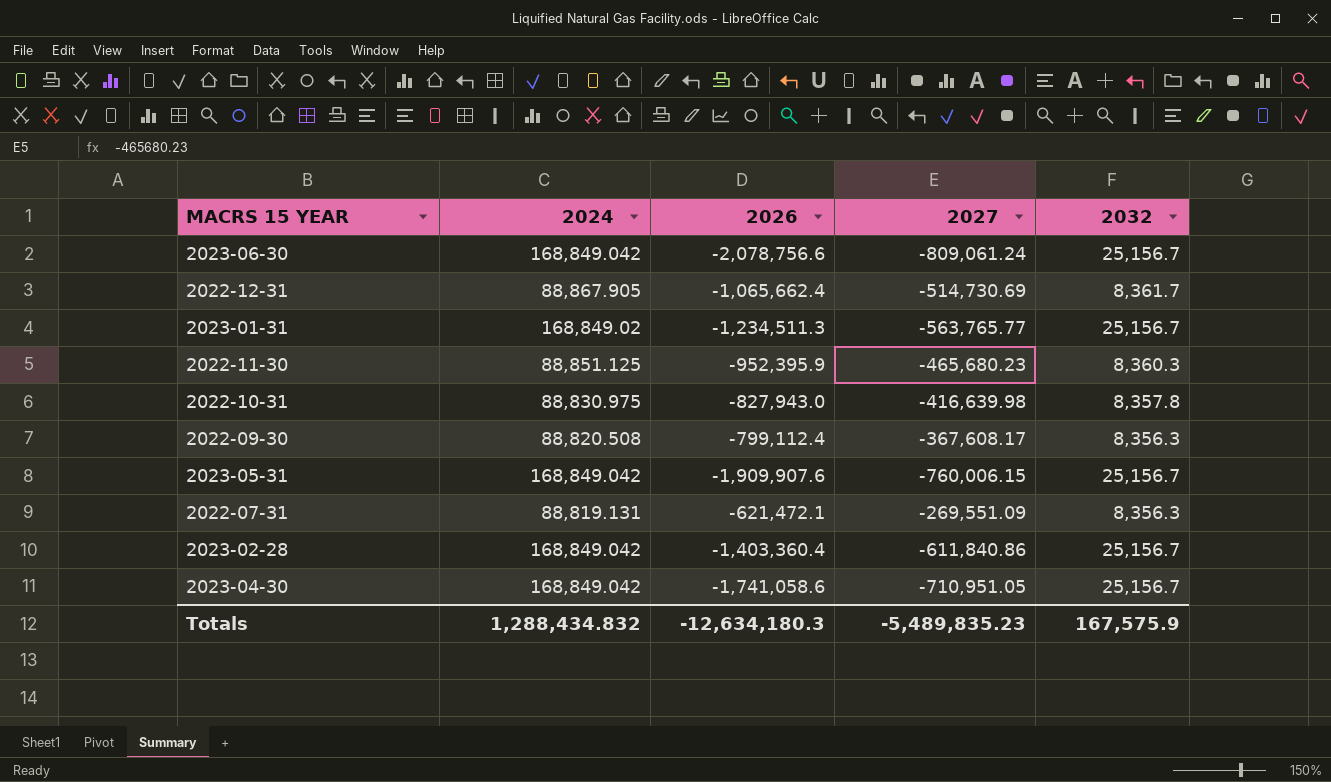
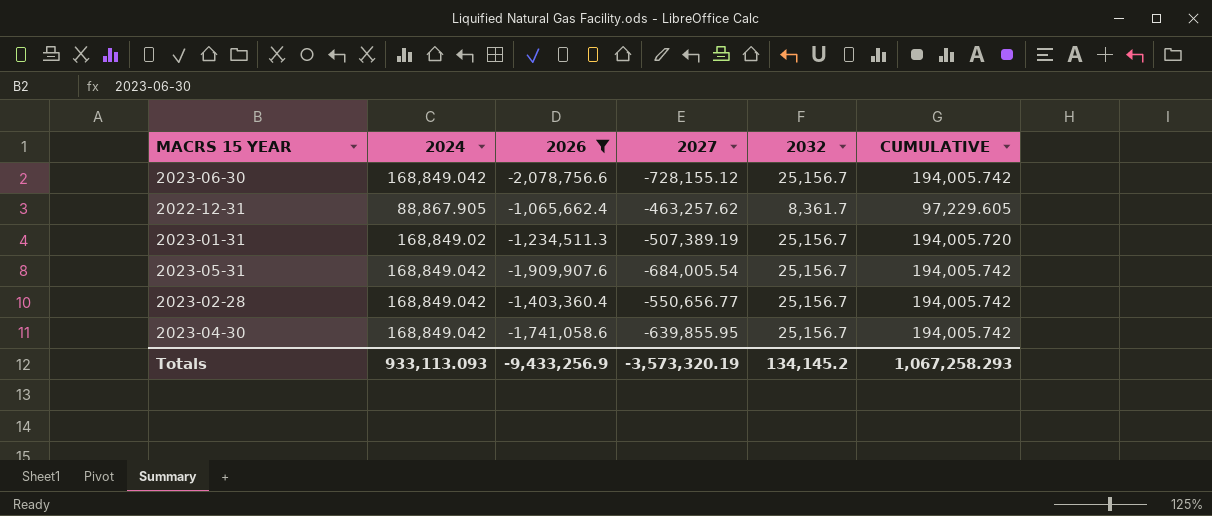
filter: none -> 2026 <= -1,065,662.4
column CUMULATIVE | formula: none -> [2024] + [2032]
2023-06-30 | 2027: -809,061.24 -> -728,155.12
2022-12-31 | 2027: -514,730.69 -> -463,257.62
2023-01-31 | 2027: -563,765.77 -> -507,389.19
2023-05-31 | 2027: -760,006.15 -> -684,005.54
2023-02-28 | 2027: -611,840.86 -> -550,656.77
2023-04-30 | 2027: -710,951.05 -> -639,855.95
Totals | 2024: 1,288,434.832 -> 933,113.093
Totals | 2026: -12,634,180.3 -> -9,433,256.9
Totals | 2027: -5,489,835.23 -> -3,573,320.19
Totals | 2032: 167,575.9 -> 134,145.2

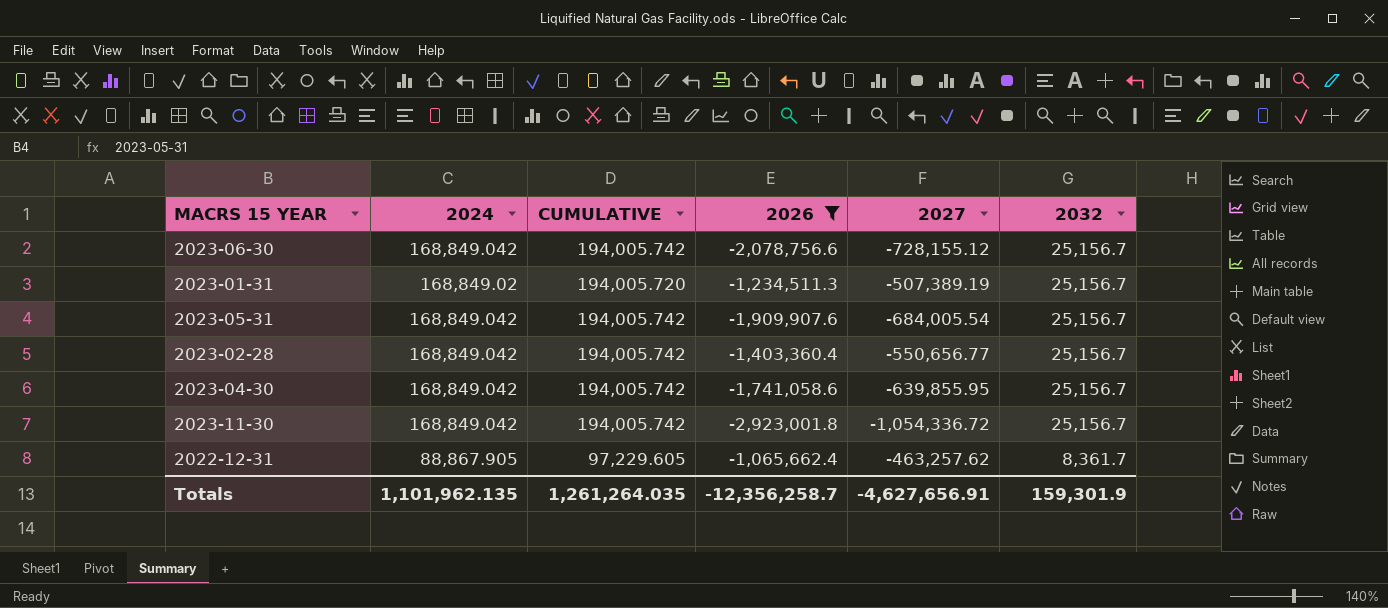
row order: none -> 2032 descending
column CUMULATIVE | position: 6 -> 3
row 2023-11-30: none -> 168,849.042 | 194,005.742 | -2,923,001.8 | -1,054,336.72 | 25,156.7
Totals | 2024: 933,113.093 -> 1,101,962.135
Totals | CUMULATIVE: 1,067,258.293 -> 1,261,264.035
Totals | 2026: -9,433,256.9 -> -12,356,258.7
Totals | 2027: -3,573,320.19 -> -4,627,656.91
Totals | 2032: 134,145.2 -> 159,301.9

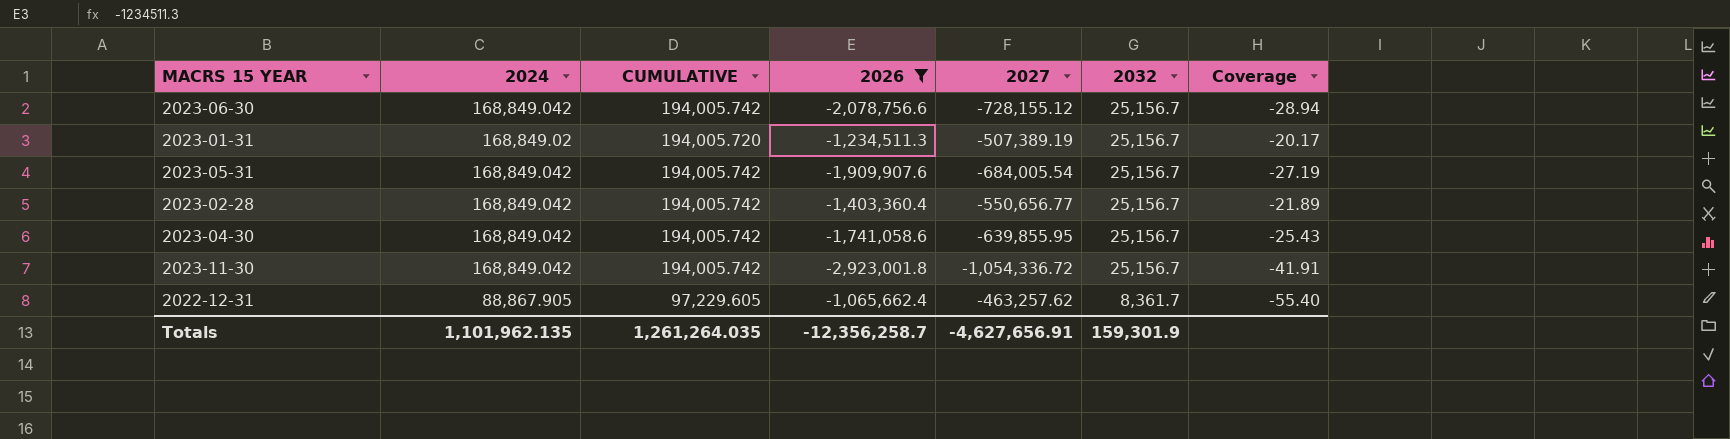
column Coverage | formula: none -> [2027] / [2032]

